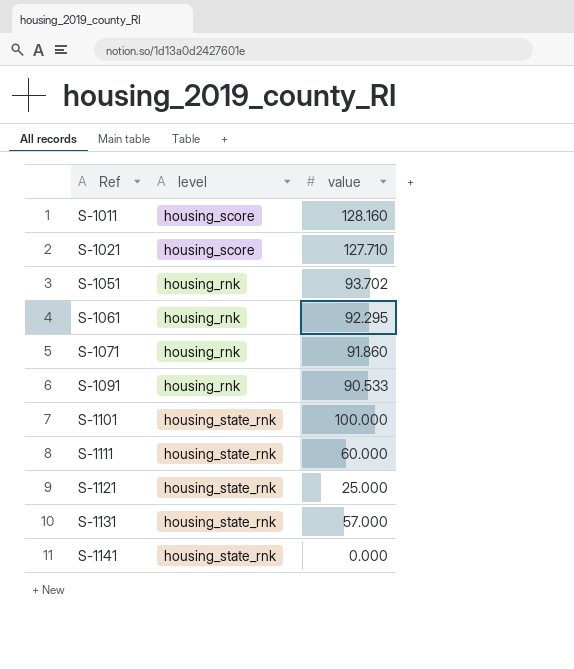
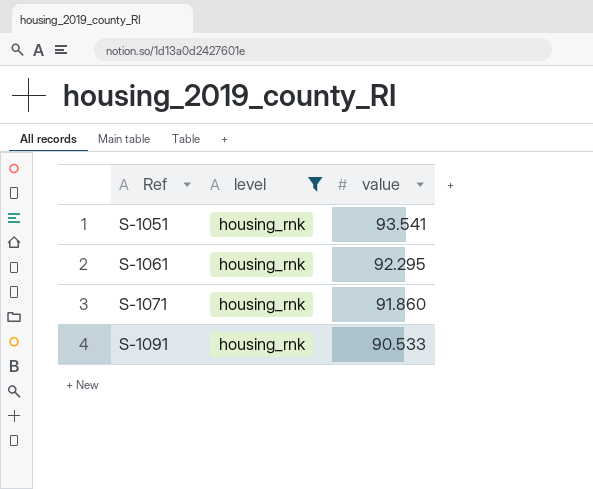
filter: none -> level = housing_rnk
S-1051 | value: 93.702 -> 93.541

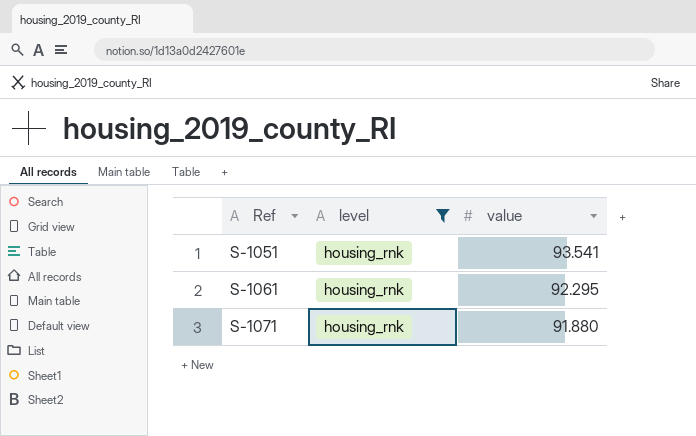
row S-1091: housing_rnk | 90.533 -> none
S-1071 | value: 91.860 -> 91.880

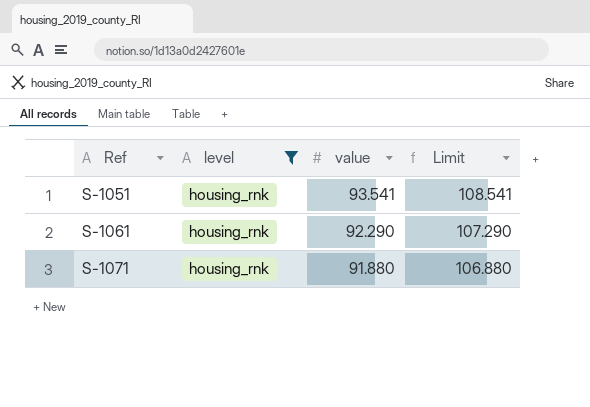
column Limit | formula: none -> [value] + 15
S-1061 | value: 92.295 -> 92.290

